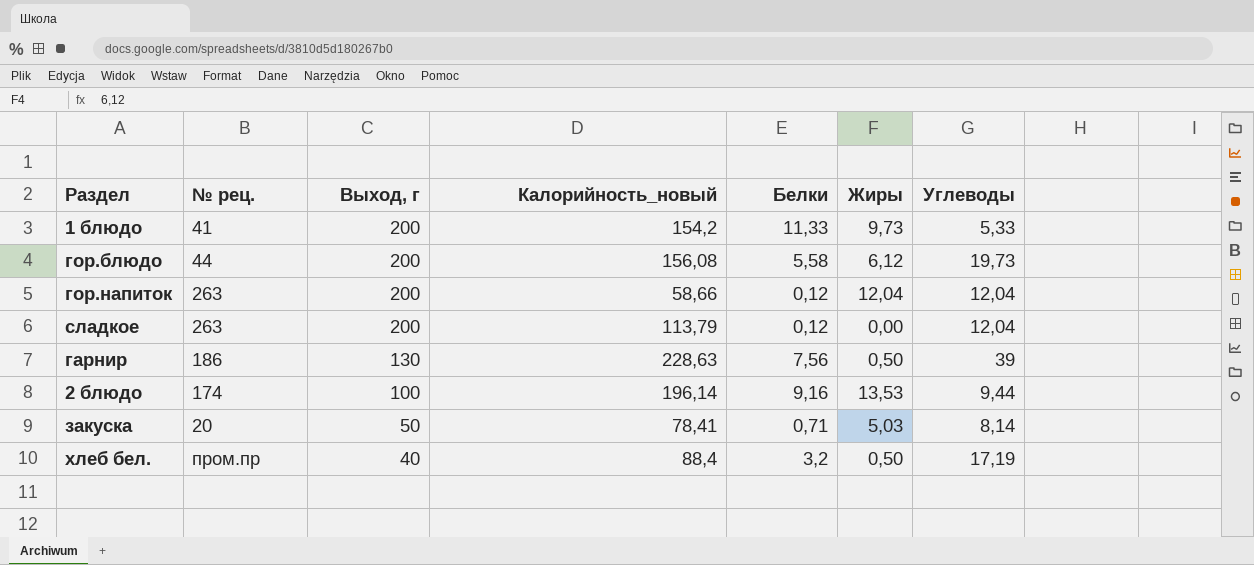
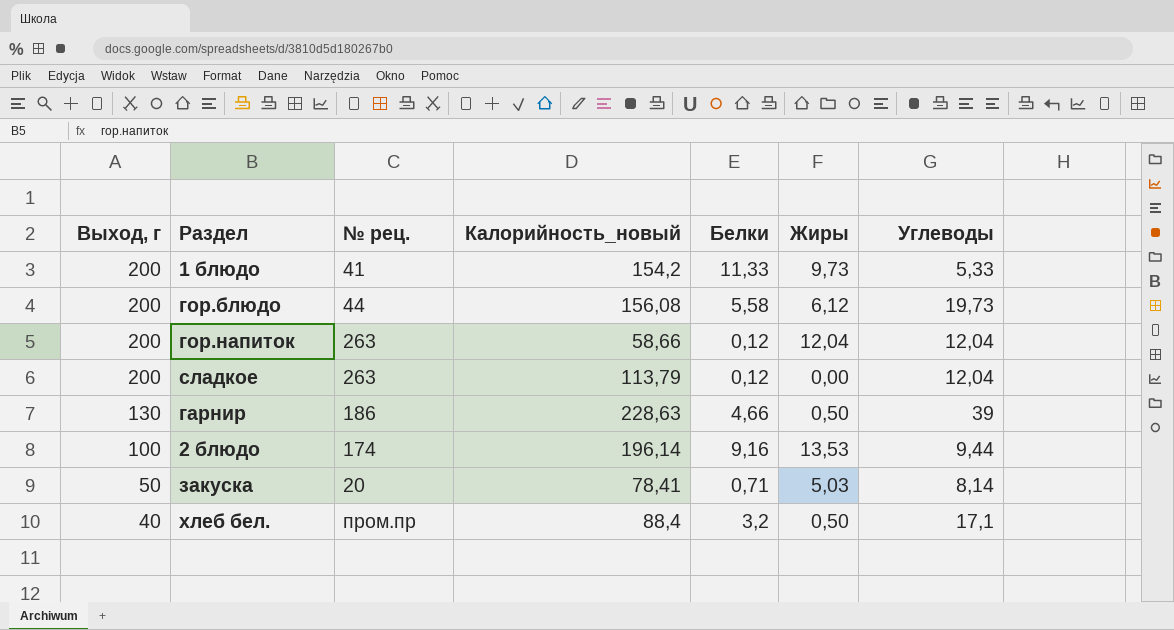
column Выход, г | position: 3 -> 1
гарнир | Белки: 7,56 -> 4,66
хлеб бел. | Углеводы: 17,19 -> 17,1

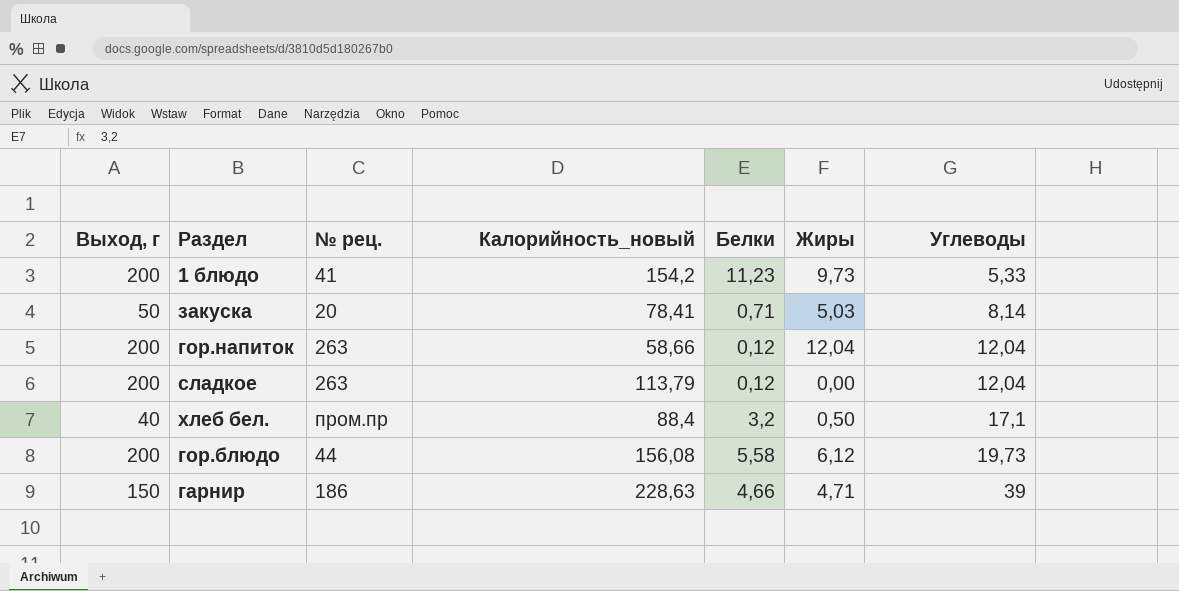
row order: Выход, г descending -> Углеводы ascending
row 2 блюдо: 100 | 174 | 196,14 | 9,16 | 13,53 | 9,44 -> none
1 блюдо | Белки: 11,33 -> 11,23
гарнир | Выход, г: 130 -> 150
гарнир | Жиры: 0,50 -> 4,71

